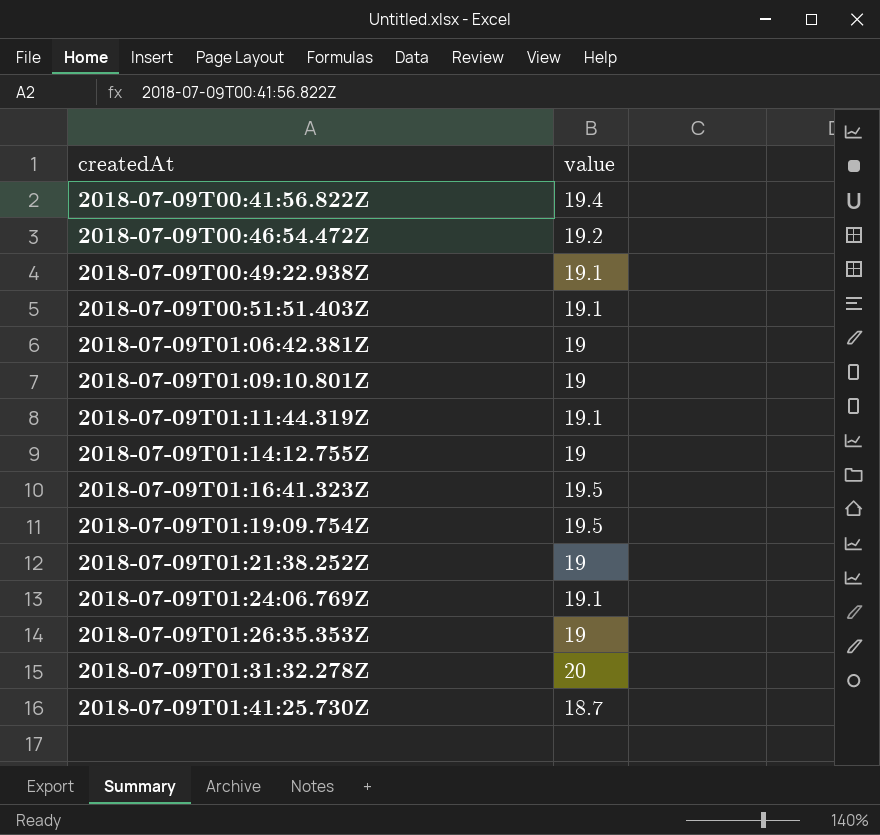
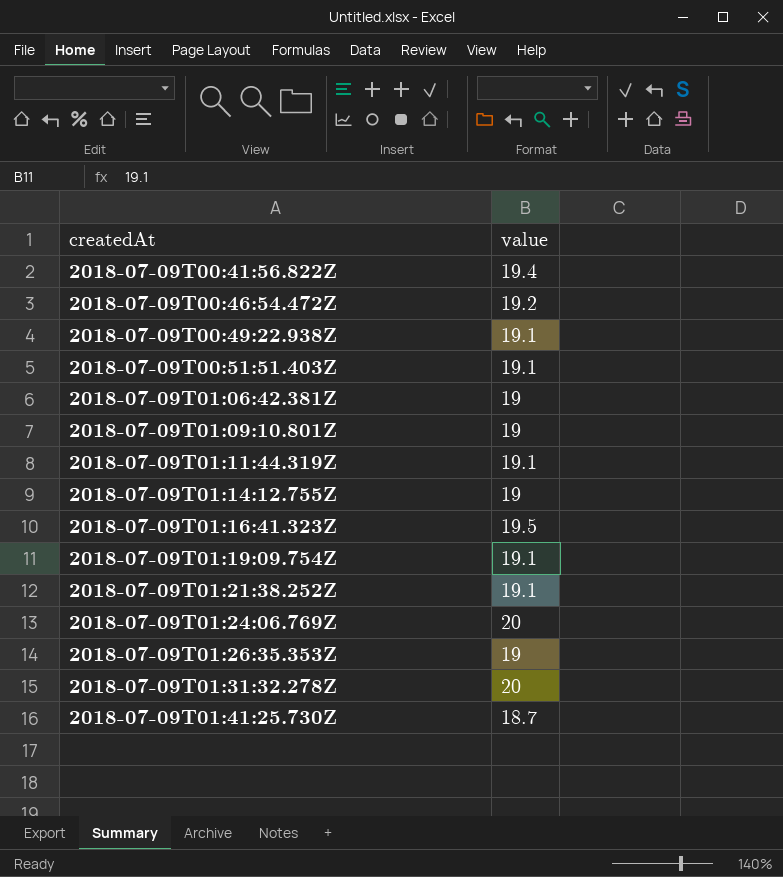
2018-07-09T01:19:09.754Z | value: 19.5 -> 19.1
2018-07-09T01:21:38.252Z | value: 19 -> 19.1
2018-07-09T01:24:06.769Z | value: 19.1 -> 20

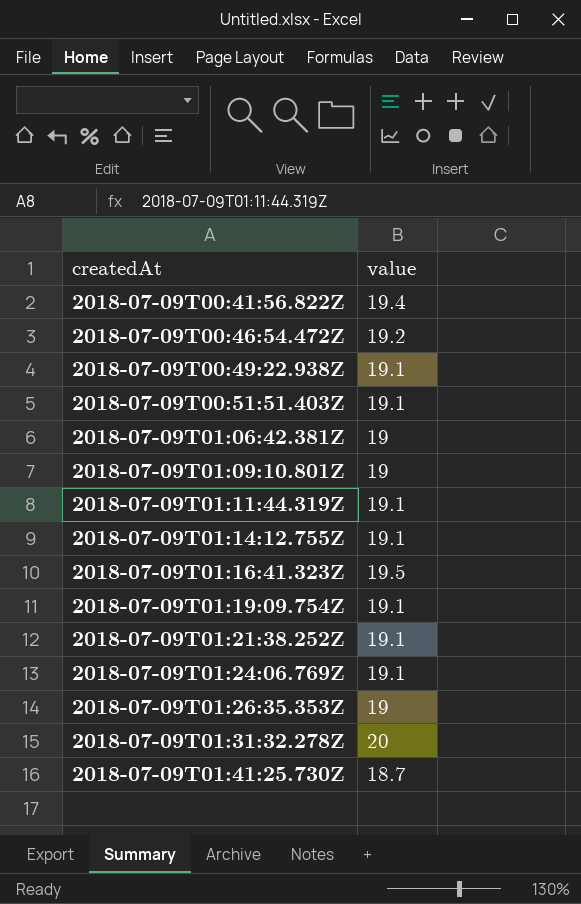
2018-07-09T01:14:12.755Z | value: 19 -> 19.1
2018-07-09T01:24:06.769Z | value: 20 -> 19.1

